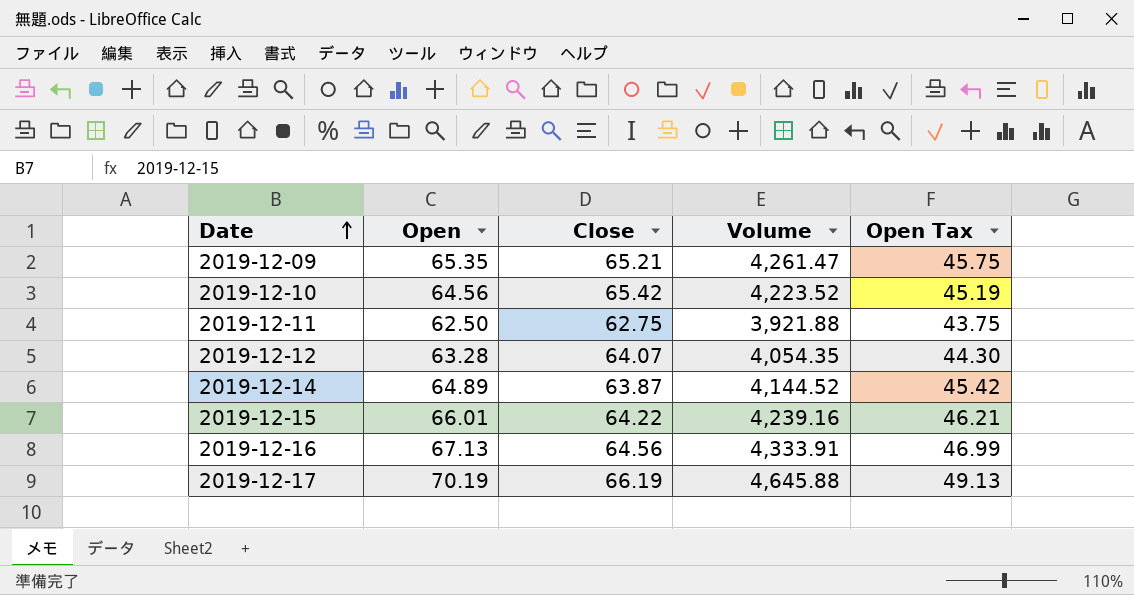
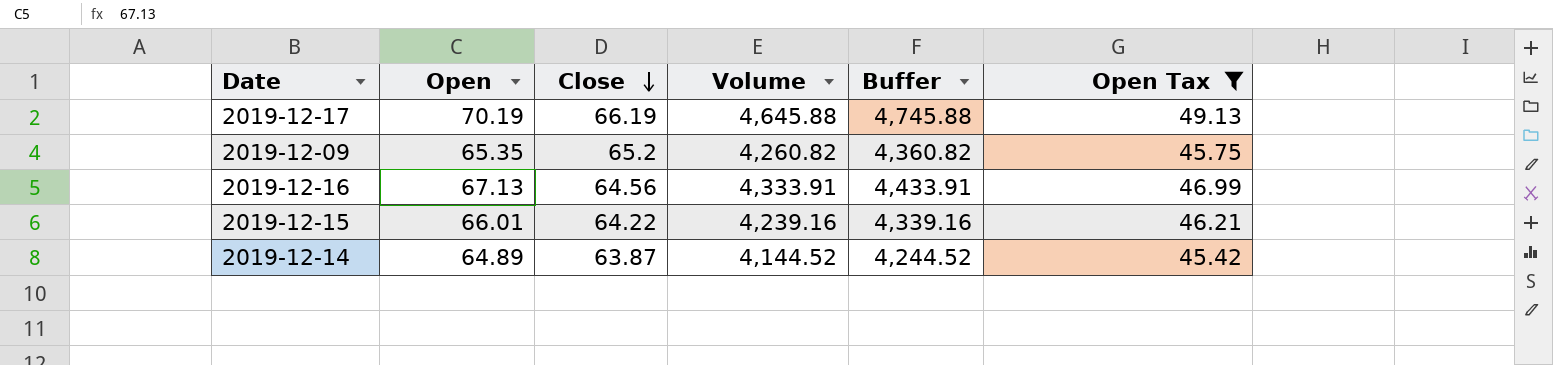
filter: none -> Open Tax >= 45.42
row order: Date ascending -> Close descending
column Buffer | formula: none -> [Volume] + 100
2019-12-09 | Close: 65.21 -> 65.2
2019-12-09 | Volume: 4,261.47 -> 4,260.82

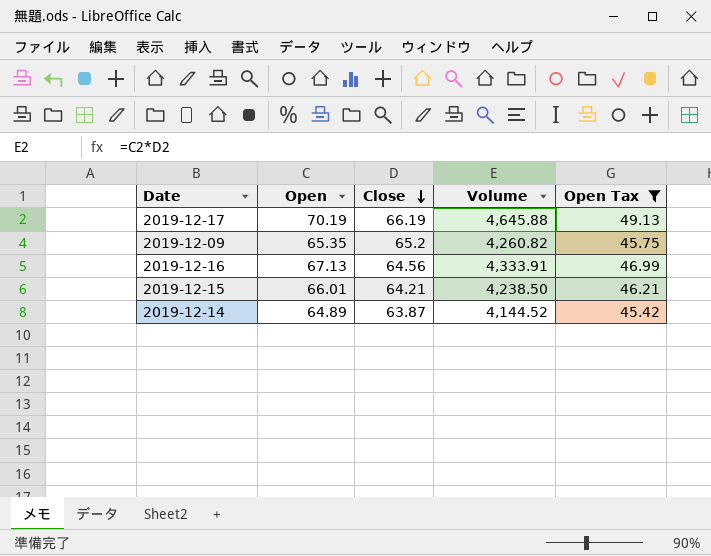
column Buffer | formula: [Volume] + 100 -> none
2019-12-15 | Close: 64.22 -> 64.21
2019-12-15 | Volume: 4,239.16 -> 4,238.50

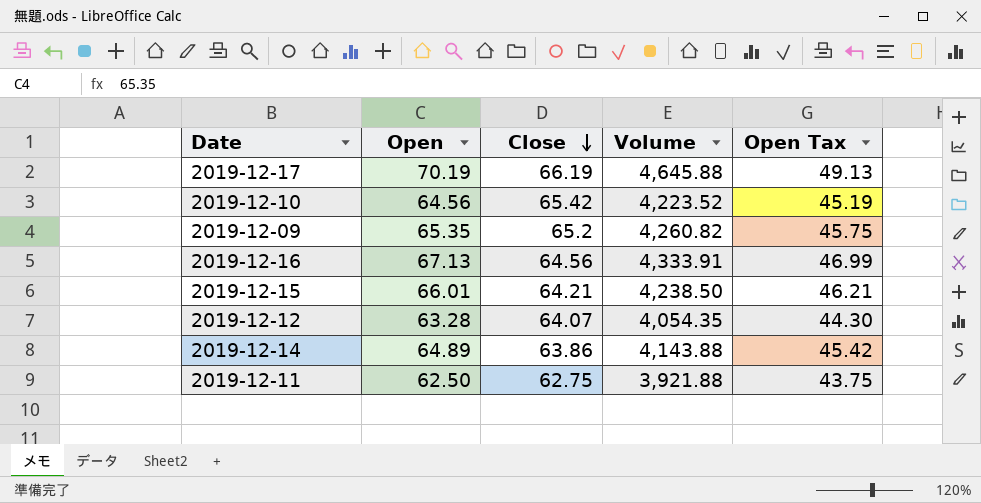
filter: Open Tax >= 45.42 -> none
2019-12-14 | Close: 63.87 -> 63.86
2019-12-14 | Volume: 4,144.52 -> 4,143.88

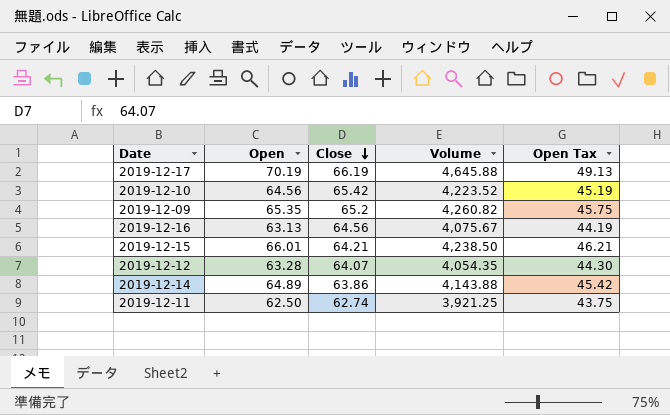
2019-12-16 | Open: 67.13 -> 63.13
2019-12-16 | Volume: 4,333.91 -> 4,075.67
2019-12-16 | Open Tax: 46.99 -> 44.19
2019-12-11 | Close: 62.75 -> 62.74
2019-12-11 | Volume: 3,921.88 -> 3,921.25

